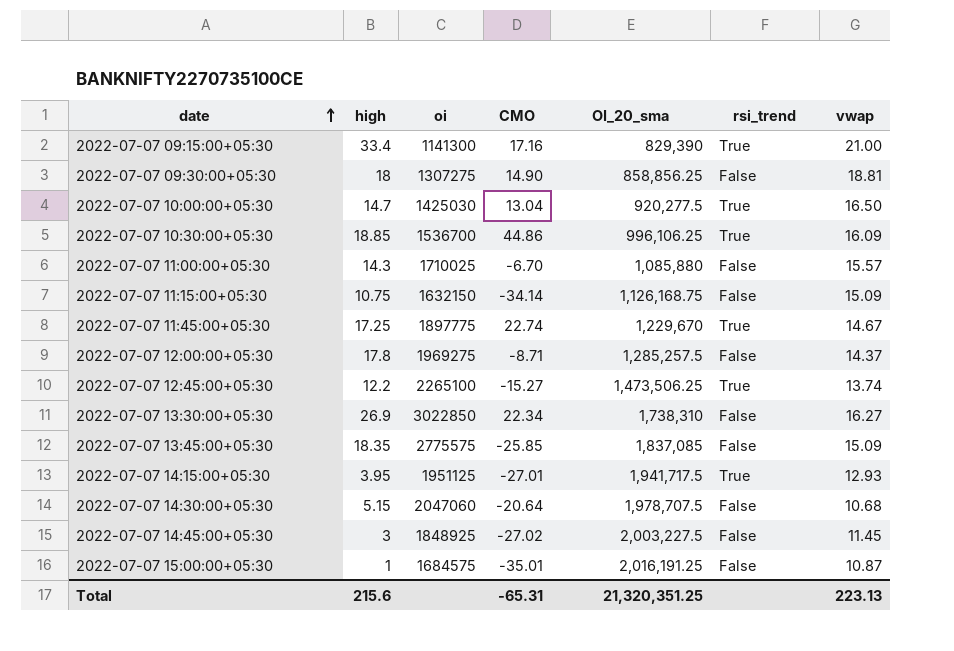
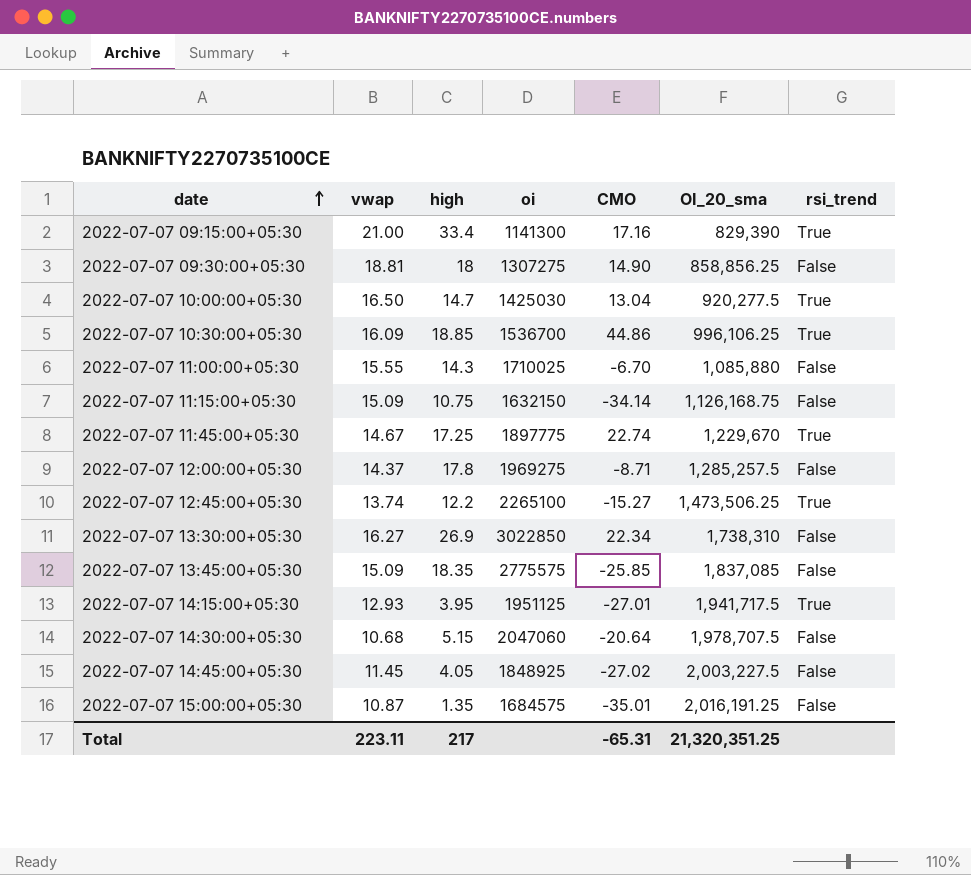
column vwap | position: 7 -> 2
2022-07-07 11:00:00+05:30 | vwap: 15.57 -> 15.55
2022-07-07 14:45:00+05:30 | high: 3 -> 4.05
2022-07-07 15:00:00+05:30 | high: 1 -> 1.35
Total | vwap: 223.13 -> 223.11
Total | high: 215.6 -> 217

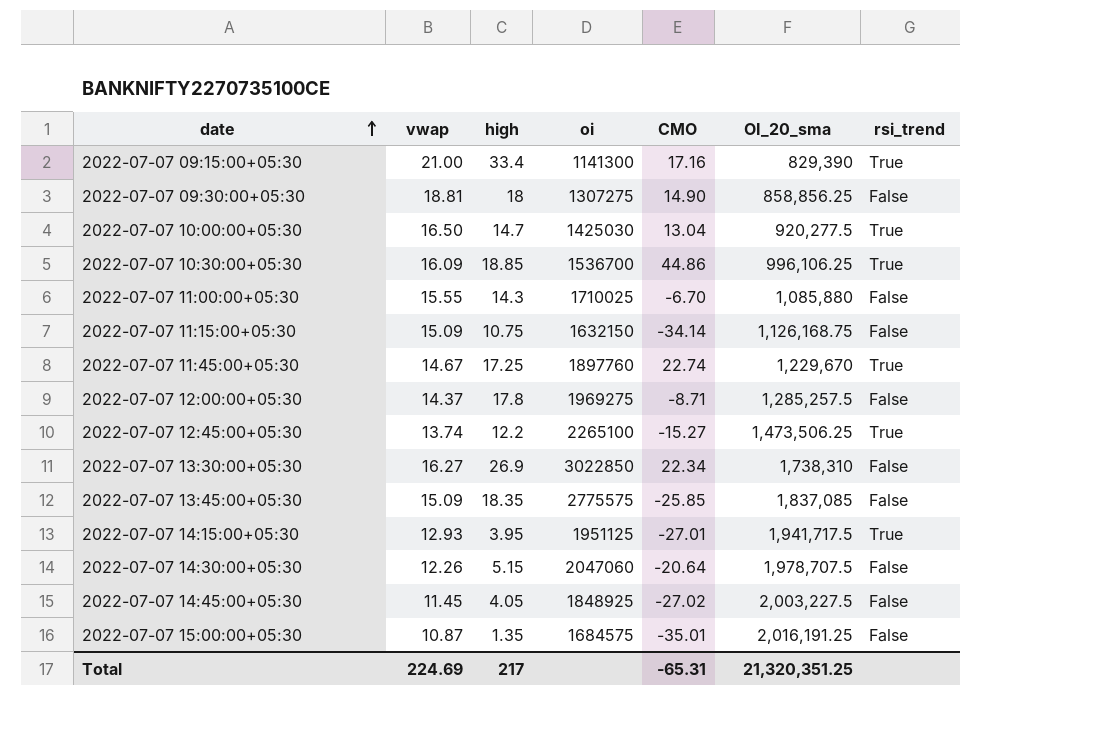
2022-07-07 11:45:00+05:30 | oi: 1897775 -> 1897760
2022-07-07 14:30:00+05:30 | vwap: 10.68 -> 12.26
Total | vwap: 223.11 -> 224.69

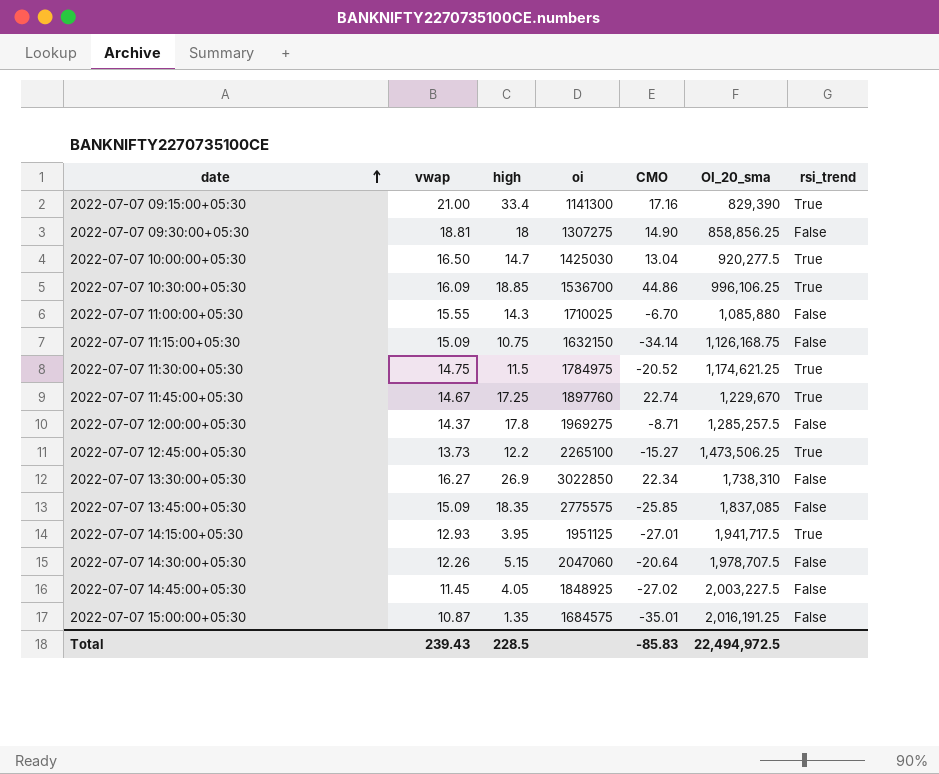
row 2022-07-07 11:30:00+05:30: none -> 14.75 | 11.5 | 1784975 | -20.52 | 1,174,621.25 | True
2022-07-07 12:45:00+05:30 | vwap: 13.74 -> 13.73
Total | vwap: 224.69 -> 239.43
Total | high: 217 -> 228.5
Total | CMO: -65.31 -> -85.83
Total | OI_20_sma: 21,320,351.25 -> 22,494,972.5

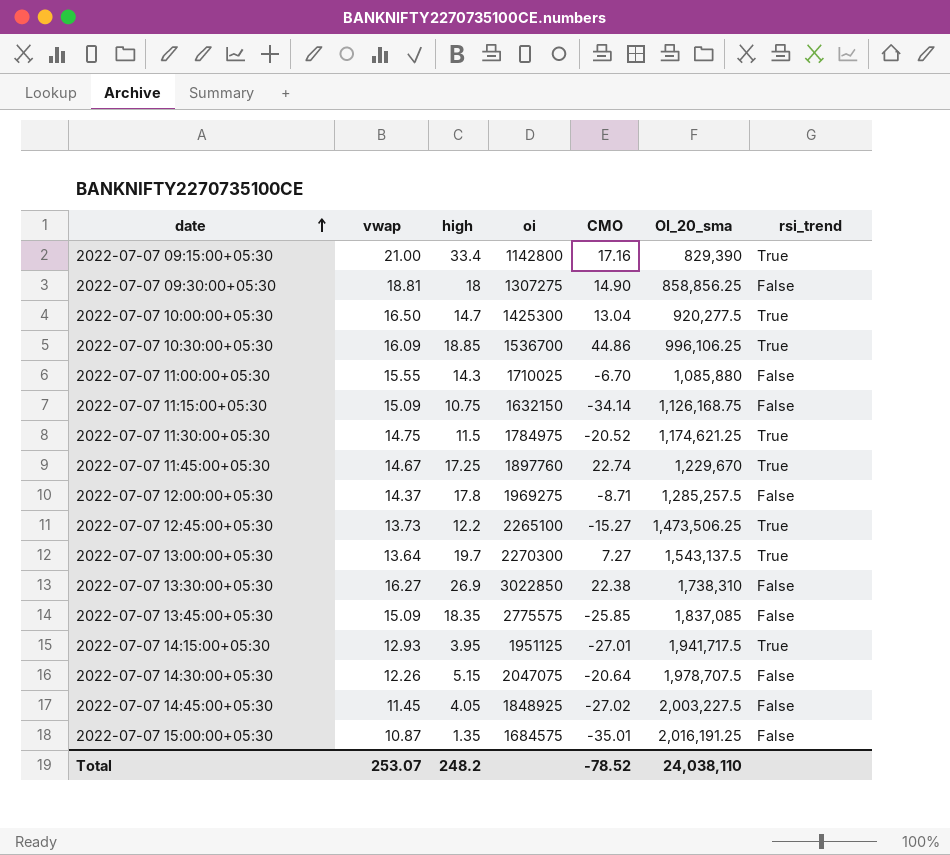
2022-07-07 09:15:00+05:30 | oi: 1141300 -> 1142800
2022-07-07 10:00:00+05:30 | oi: 1425030 -> 1425300
row 2022-07-07 13:00:00+05:30: none -> 13.64 | 19.7 | 2270300 | 7.27 | 1,543,137.5 | True
2022-07-07 13:30:00+05:30 | CMO: 22.34 -> 22.38
2022-07-07 14:30:00+05:30 | oi: 2047060 -> 2047075
Total | vwap: 239.43 -> 253.07
Total | high: 228.5 -> 248.2
Total | CMO: -85.83 -> -78.52
Total | OI_20_sma: 22,494,972.5 -> 24,038,110

